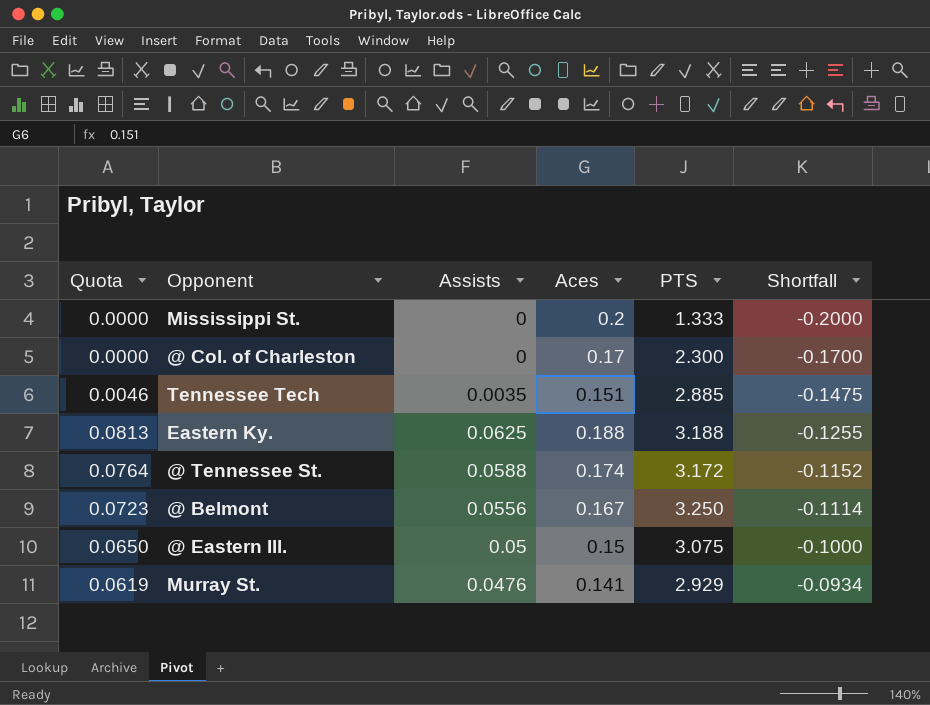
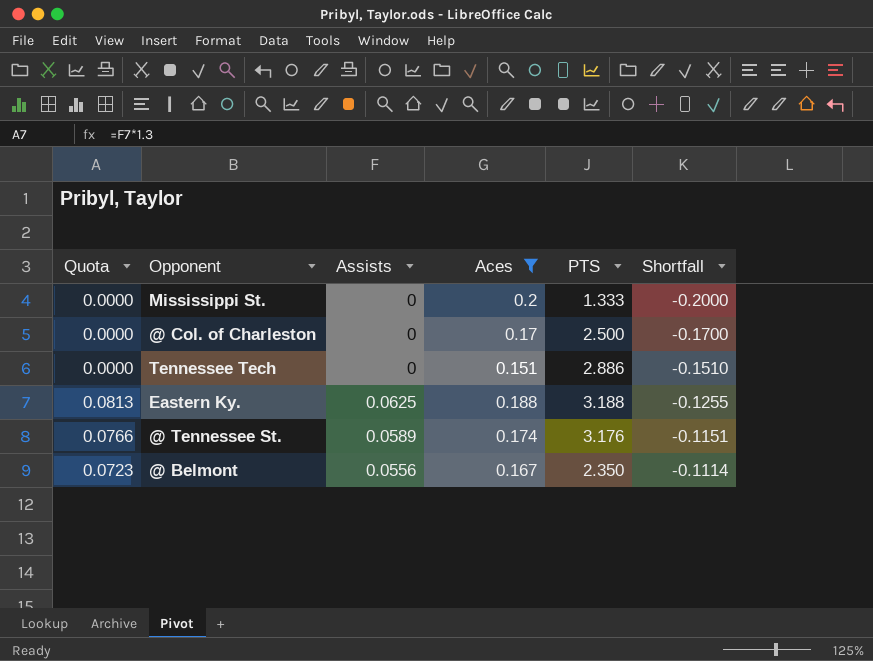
filter: none -> Aces >= 0.151
@ Col. of Charleston | PTS: 2.300 -> 2.500
Tennessee Tech | Quota: 0.0046 -> 0.0000
Tennessee Tech | Assists: 0.0035 -> 0
Tennessee Tech | PTS: 2.885 -> 2.886
Tennessee Tech | Shortfall: -0.1475 -> -0.1510
@ Tennessee St. | Quota: 0.0764 -> 0.0766
@ Tennessee St. | Assists: 0.0588 -> 0.0589
@ Tennessee St. | PTS: 3.172 -> 3.176
@ Tennessee St. | Shortfall: -0.1152 -> -0.1151
@ Belmont | PTS: 3.250 -> 2.350

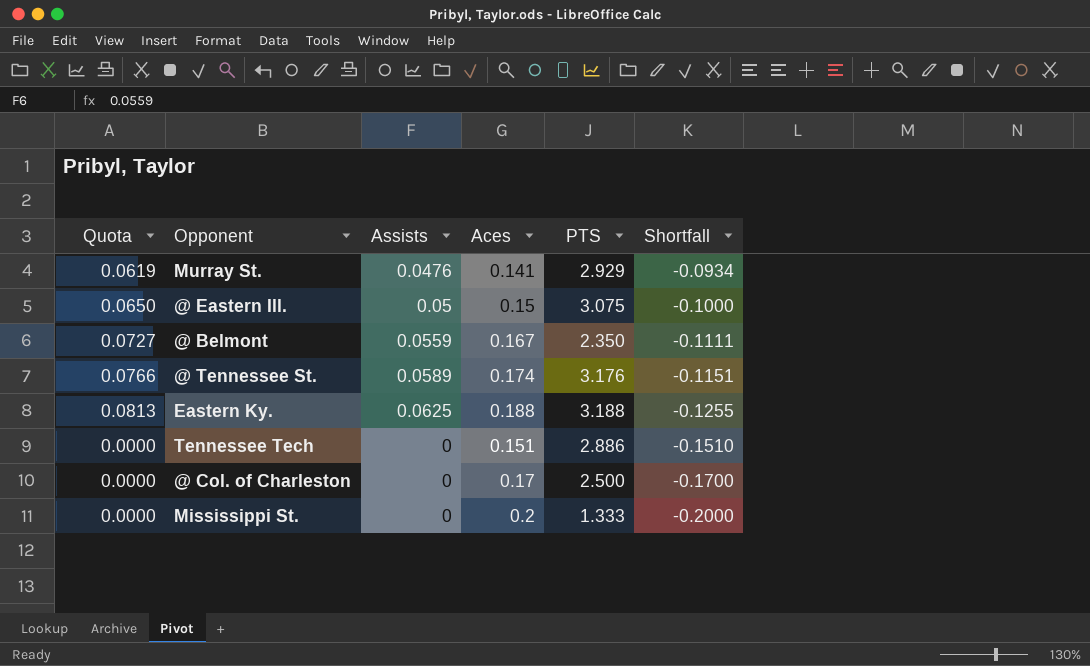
filter: Aces >= 0.151 -> none
row order: Shortfall ascending -> Shortfall descending
@ Belmont | Quota: 0.0723 -> 0.0727
@ Belmont | Assists: 0.0556 -> 0.0559
@ Belmont | Shortfall: -0.1114 -> -0.1111

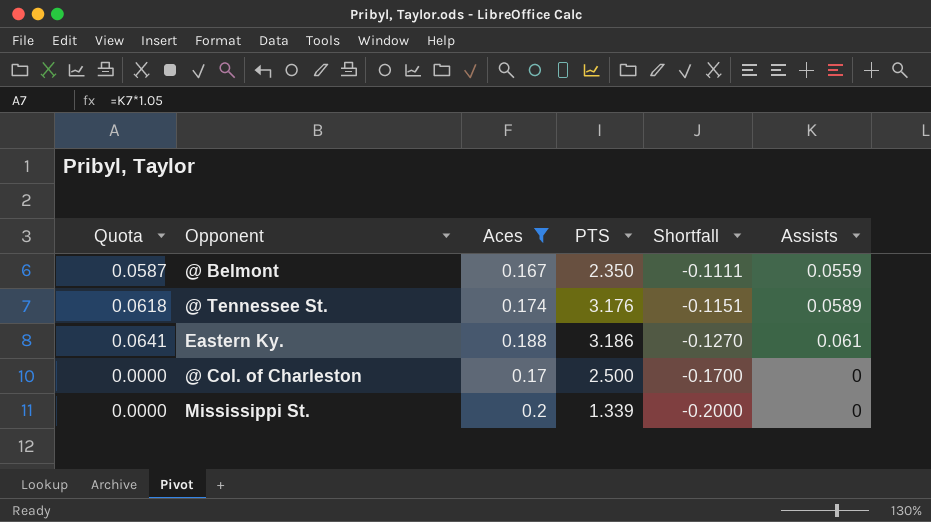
filter: none -> Aces >= 0.167
column Quota | formula: [Assists] * 1.3 -> [Assists] * 1.05
column Assists | position: 3 -> 6
Eastern Ky. | PTS: 3.188 -> 3.186
Eastern Ky. | Shortfall: -0.1255 -> -0.1270
Eastern Ky. | Assists: 0.0625 -> 0.061
Mississippi St. | PTS: 1.333 -> 1.339

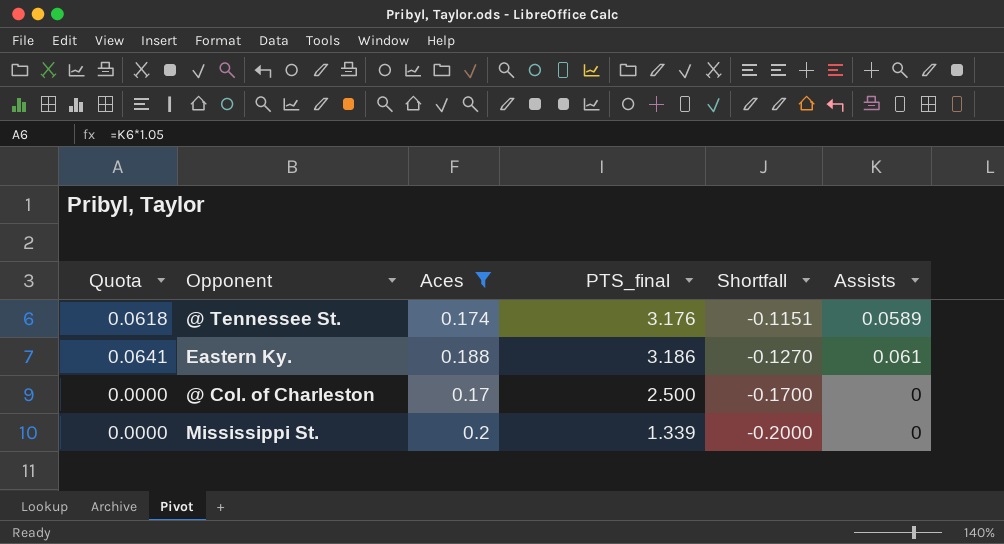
column name: PTS -> PTS_final
row @ Belmont: 0.0587 | 0.167 | 2.350 | -0.1111 | 0.0559 -> none

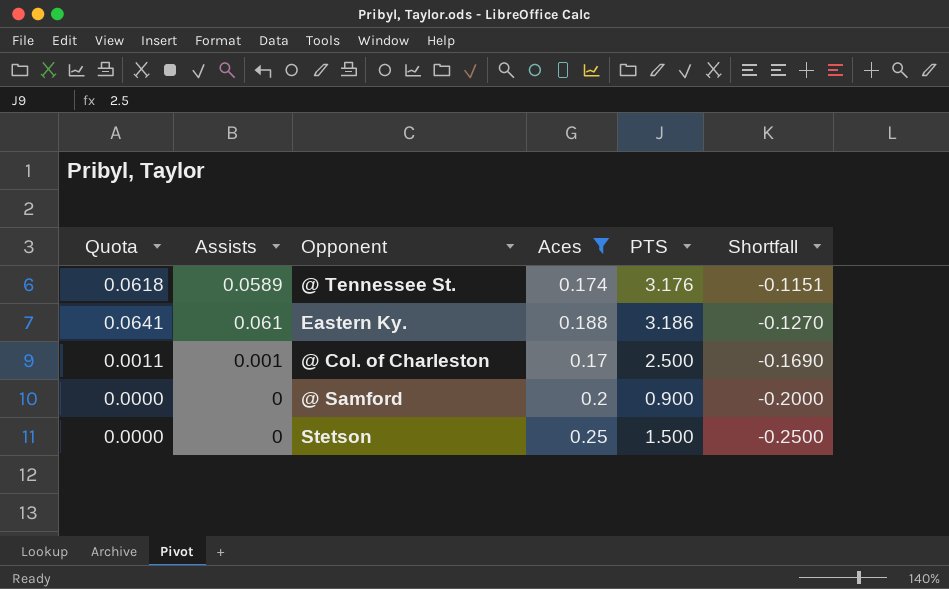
column Assists | position: 6 -> 2
column name: PTS_final -> PTS
row Mississippi St.: 0.0000 | 0.2 | 1.339 | -0.2000 | 0 -> none
@ Col. of Charleston | Quota: 0.0000 -> 0.0011
@ Col. of Charleston | Assists: 0 -> 0.001
@ Col. of Charleston | Shortfall: -0.1700 -> -0.1690
row @ Samford: none -> 0.0000 | 0 | 0.2 | 0.900 | -0.2000
row Stetson: none -> 0.0000 | 0 | 0.25 | 1.500 | -0.2500

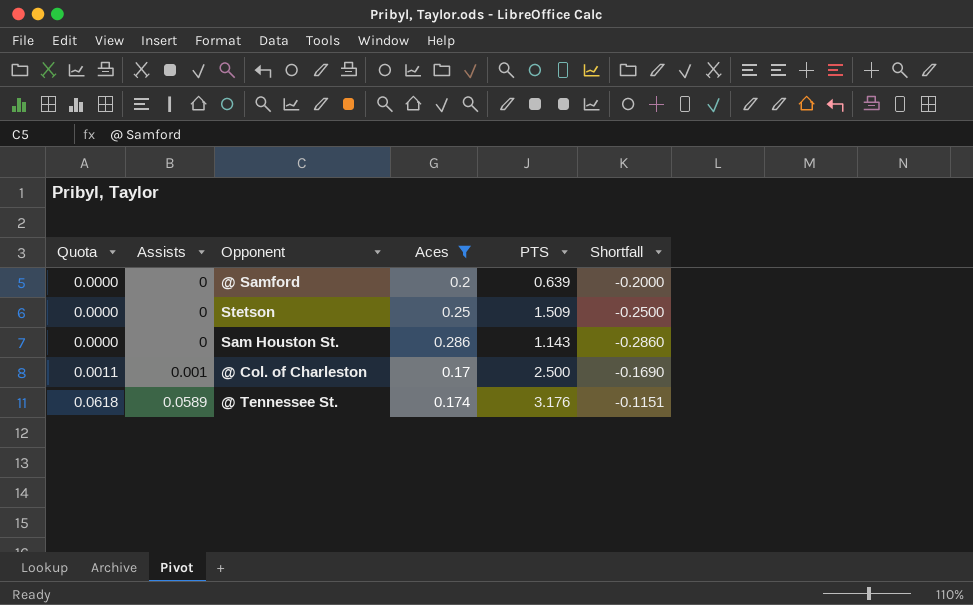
row order: Shortfall descending -> Quota ascending
row Eastern Ky.: 0.0641 | 0.061 | 0.188 | 3.186 | -0.1270 -> none
@ Samford | PTS: 0.900 -> 0.639
Stetson | PTS: 1.500 -> 1.509
row Sam Houston St.: none -> 0.0000 | 0 | 0.286 | 1.143 | -0.2860

